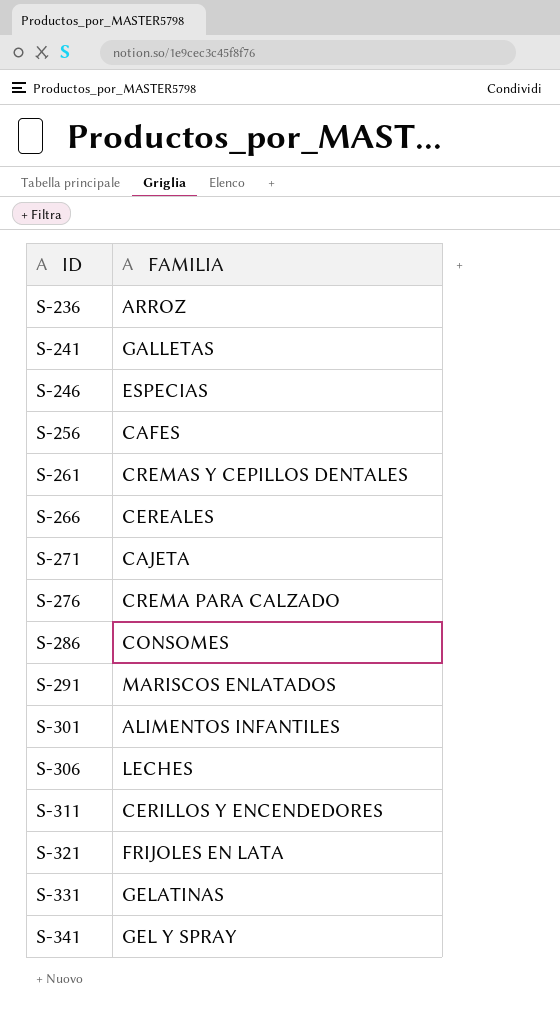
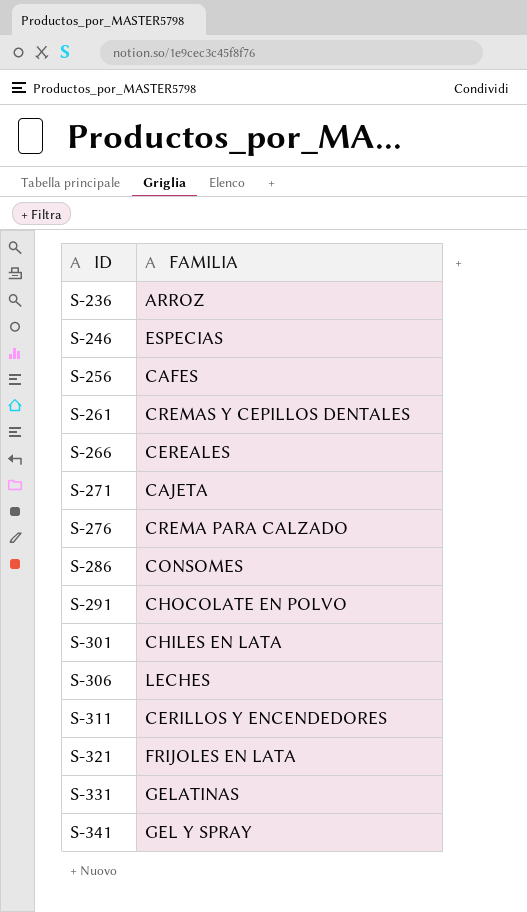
row S-241: GALLETAS -> none
S-291 | FAMILIA: MARISCOS ENLATADOS -> CHOCOLATE EN POLVO
S-301 | FAMILIA: ALIMENTOS INFANTILES -> CHILES EN LATA

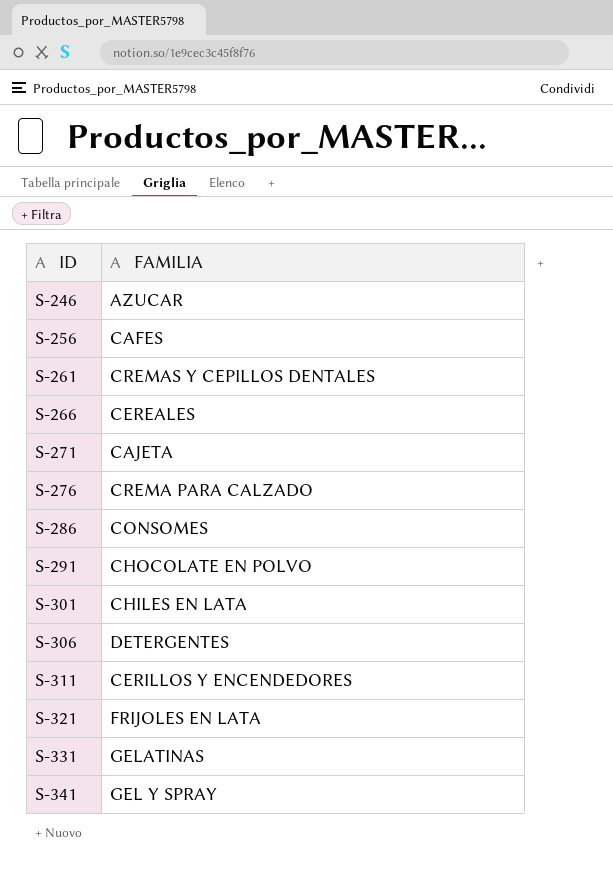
row S-236: ARROZ -> none
S-246 | FAMILIA: ESPECIAS -> AZUCAR
S-306 | FAMILIA: LECHES -> DETERGENTES

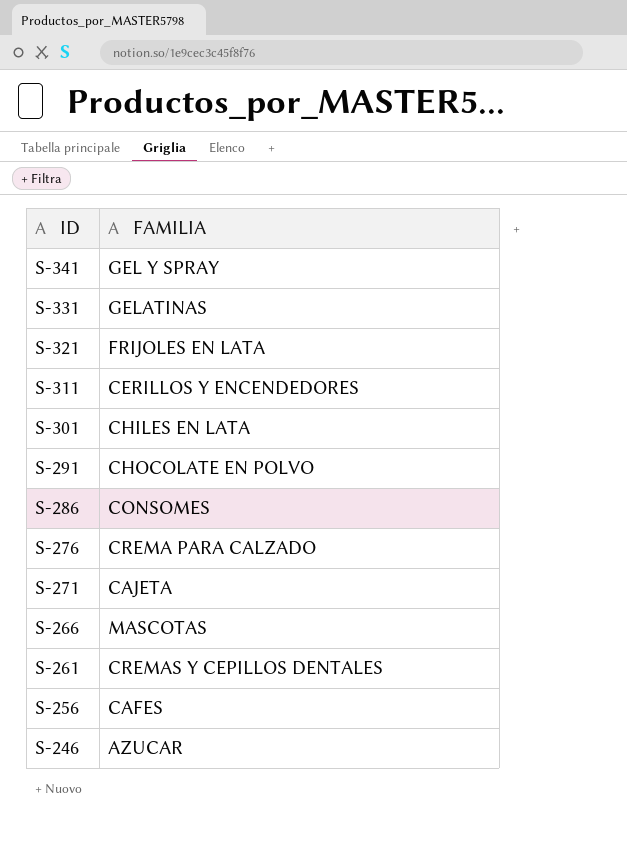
row order: ID ascending -> ID descending
row S-306: DETERGENTES -> none
S-266 | FAMILIA: CEREALES -> MASCOTAS

